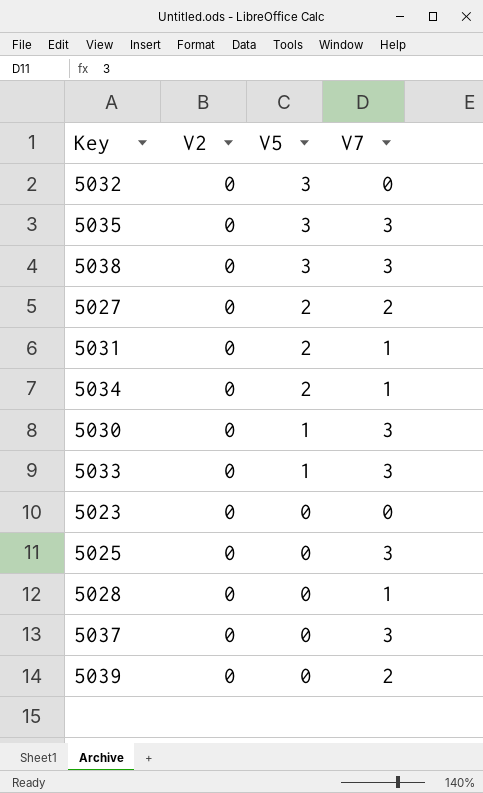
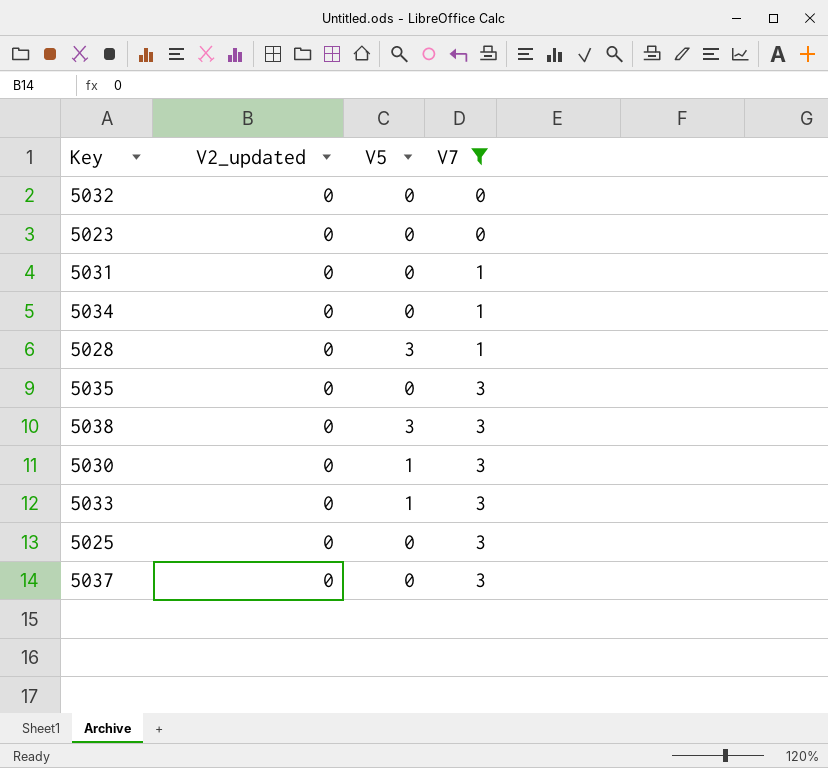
filter: none -> V7 != 2
row order: V5 descending -> V7 ascending
column name: V2 -> V2_updated
5032 | V5: 3 -> 0
5031 | V5: 2 -> 0
5034 | V5: 2 -> 0
5028 | V5: 0 -> 3
5035 | V5: 3 -> 0

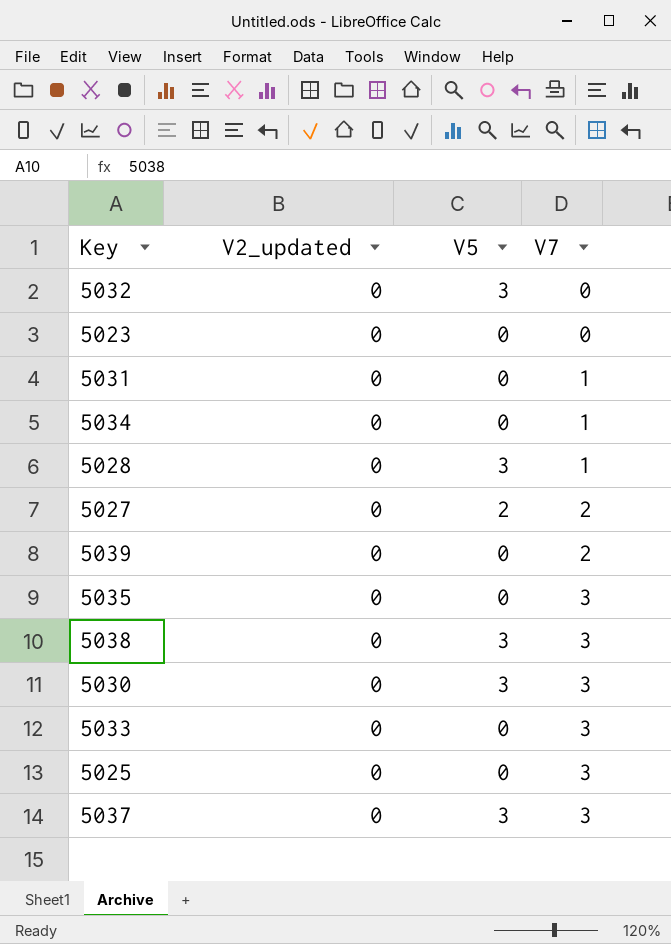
filter: V7 != 2 -> none
5032 | V5: 0 -> 3
5030 | V5: 1 -> 3
5033 | V5: 1 -> 0
5037 | V5: 0 -> 3

